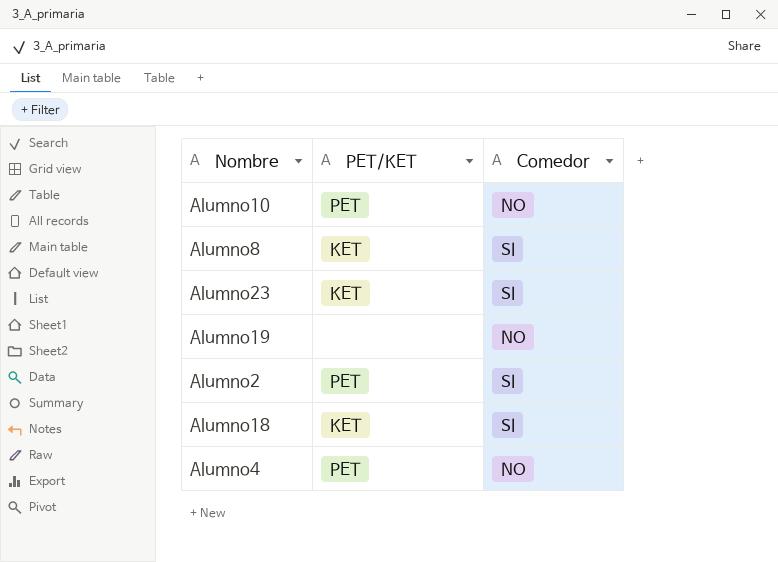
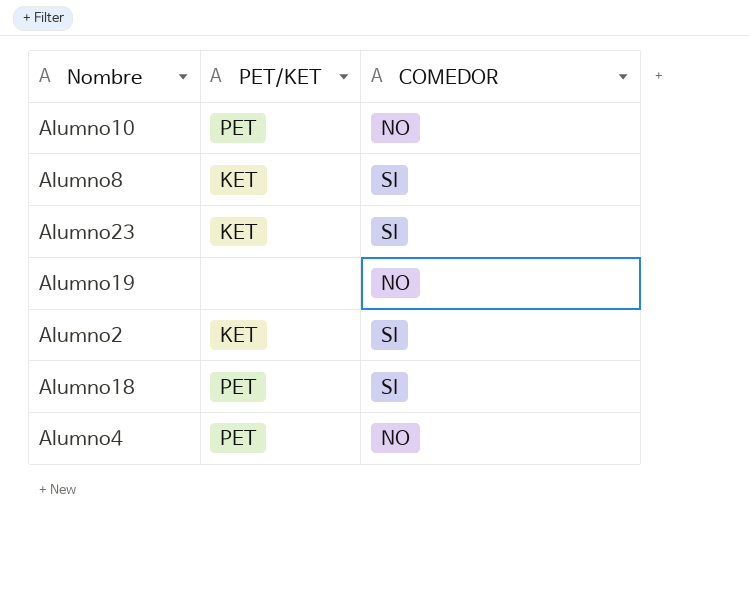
column name: Comedor -> COMEDOR
Alumno2 | PET/KET: PET -> KET
Alumno18 | PET/KET: KET -> PET

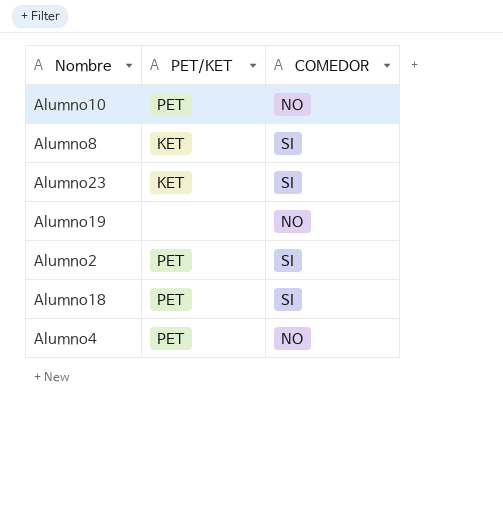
Alumno2 | PET/KET: KET -> PET

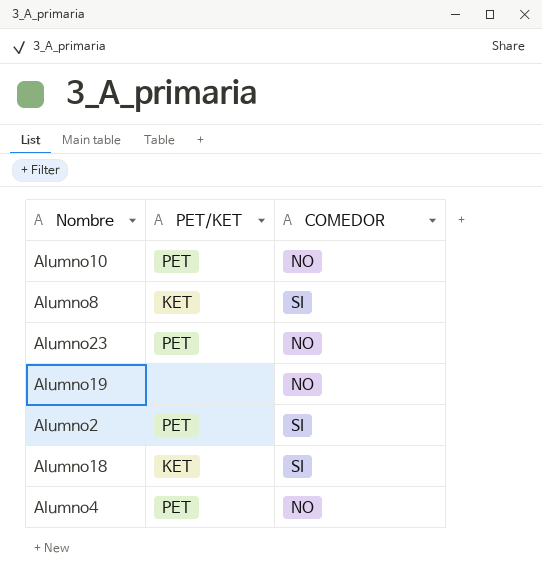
Alumno23 | PET/KET: KET -> PET
Alumno23 | COMEDOR: SI -> NO
Alumno18 | PET/KET: PET -> KET

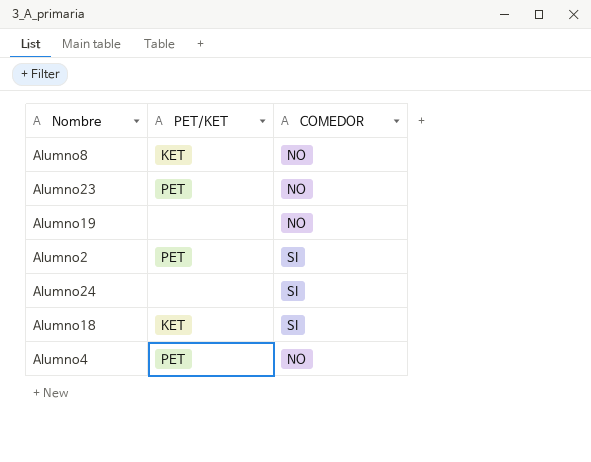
row Alumno10: PET | NO -> none
Alumno8 | COMEDOR: SI -> NO
row Alumno24: none -> none | SI

